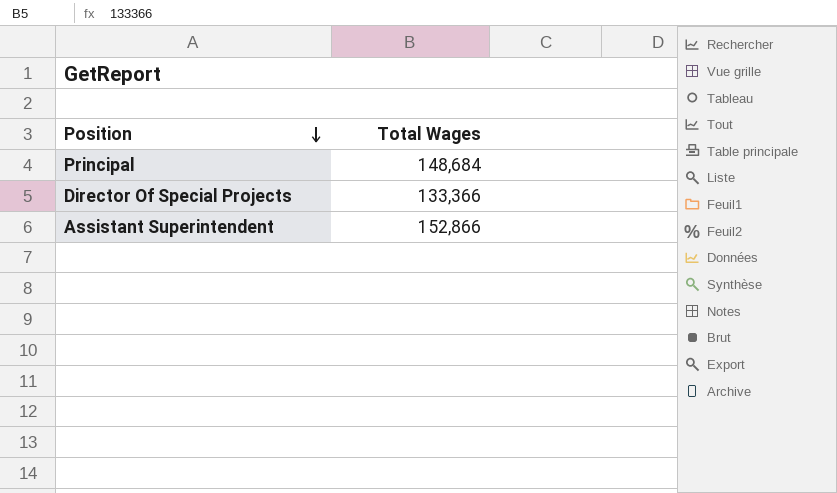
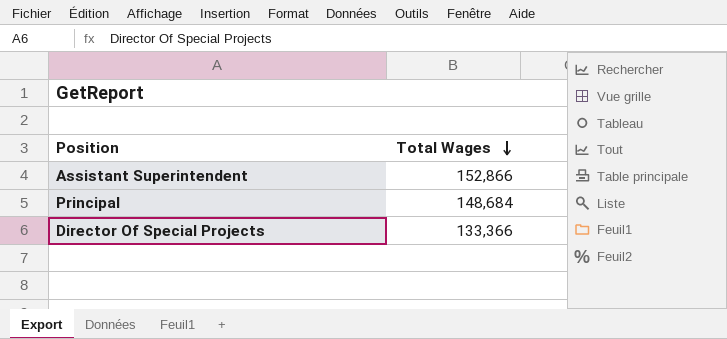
row order: Position descending -> Total Wages descending

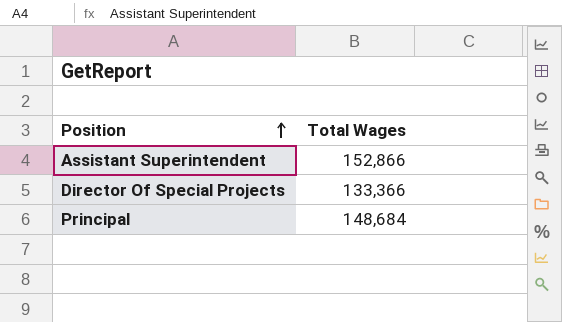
row order: Total Wages descending -> Position ascending

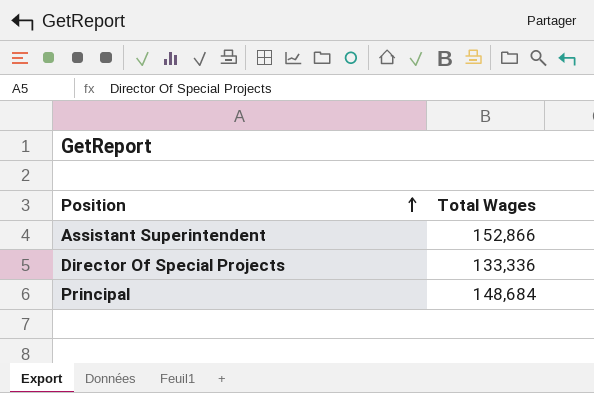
Director Of Special Projects | Total Wages: 133,366 -> 133,336

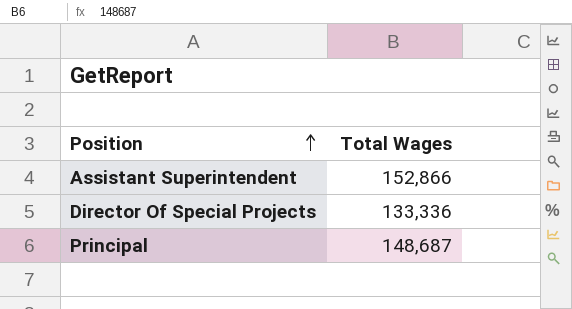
Principal | Total Wages: 148,684 -> 148,687

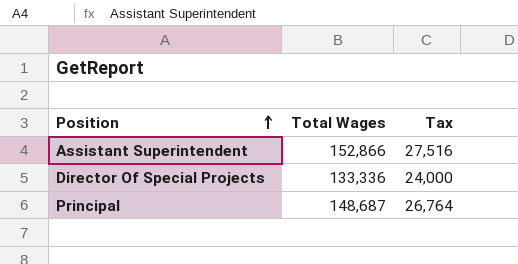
column Tax | formula: none -> [Total Wages] * 0.18

